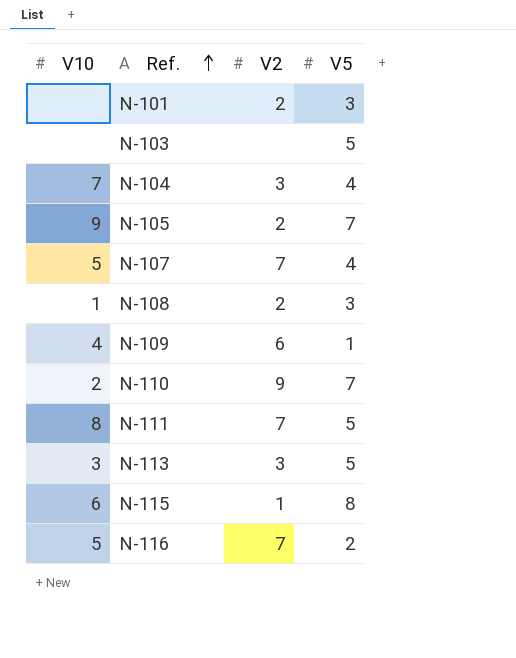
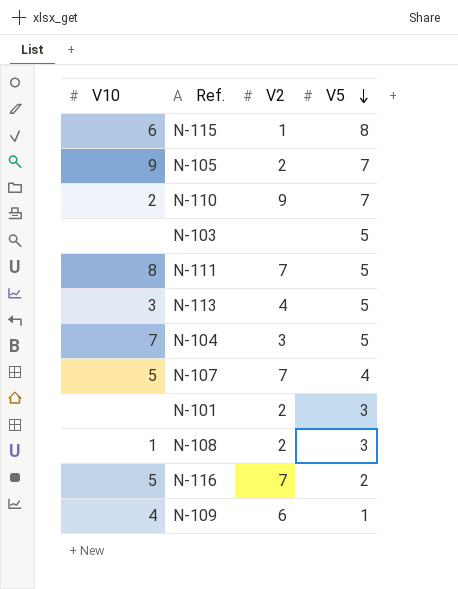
row order: Ref. ascending -> V5 descending
N-113 | V2: 3 -> 4
N-104 | V5: 4 -> 5

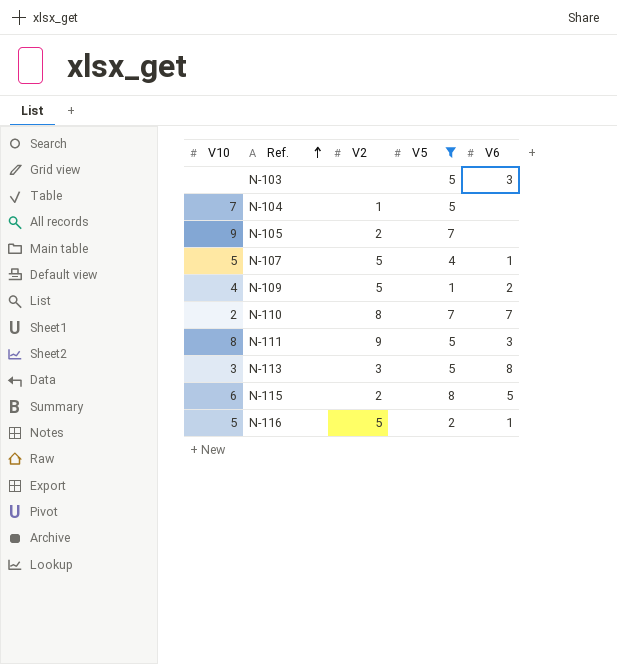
filter: none -> V5 != 3
row order: V5 descending -> Ref. ascending
column V6 | position: none -> 5
N-104 | V2: 3 -> 1
N-107 | V2: 7 -> 5
N-109 | V2: 6 -> 5
N-110 | V2: 9 -> 8
N-111 | V2: 7 -> 9
N-113 | V2: 4 -> 3
N-115 | V2: 1 -> 2
N-116 | V2: 7 -> 5

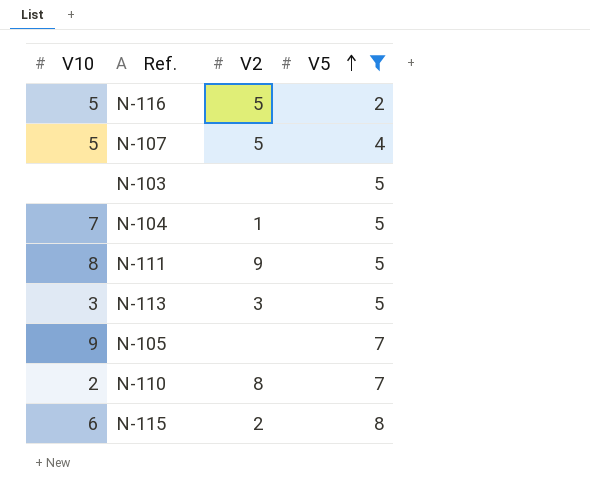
row order: Ref. ascending -> V5 ascending
column V6 | position: 5 -> none
row N-109: 4 | 5 | 1 | 2 -> none
N-105 | V2: 2 -> none

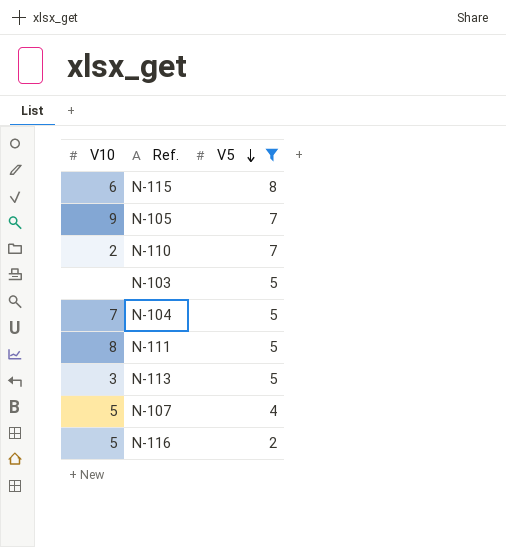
row order: V5 ascending -> V5 descending
column V2 | position: 3 -> none

